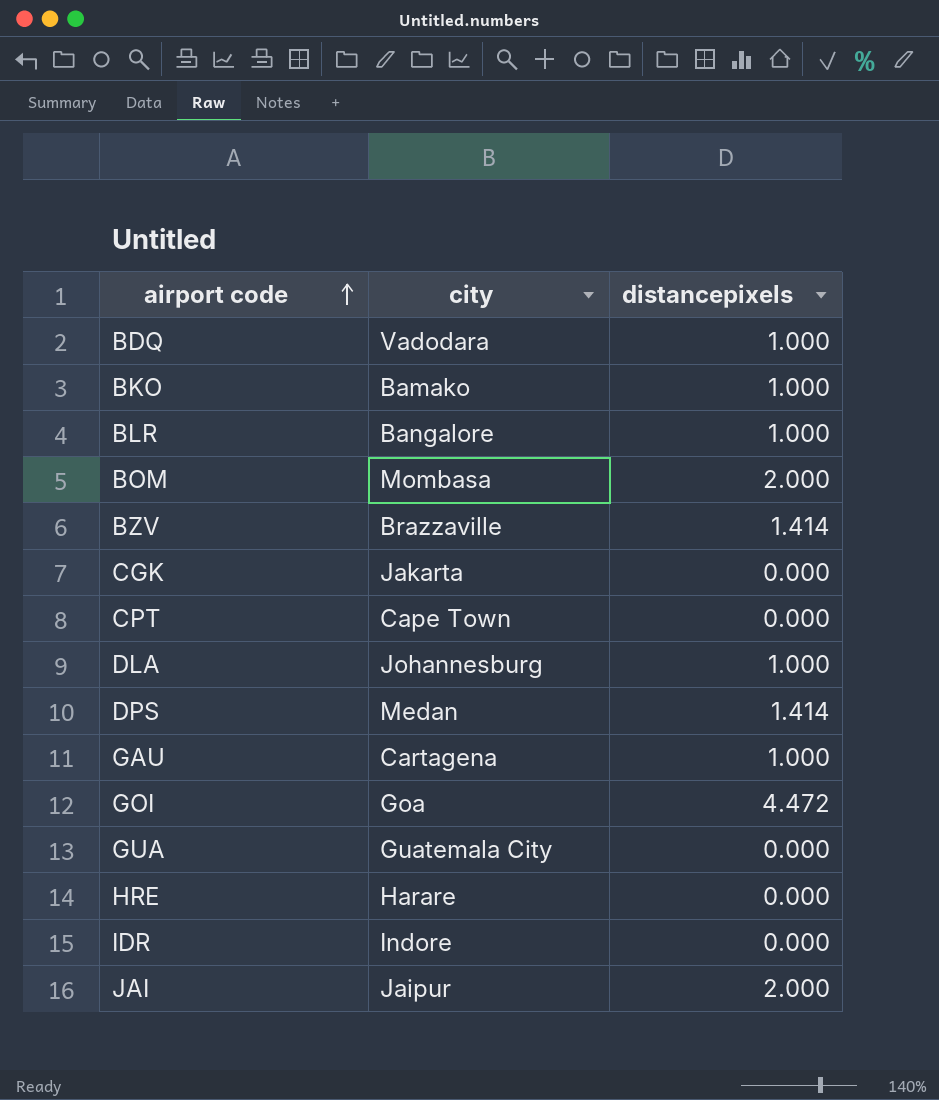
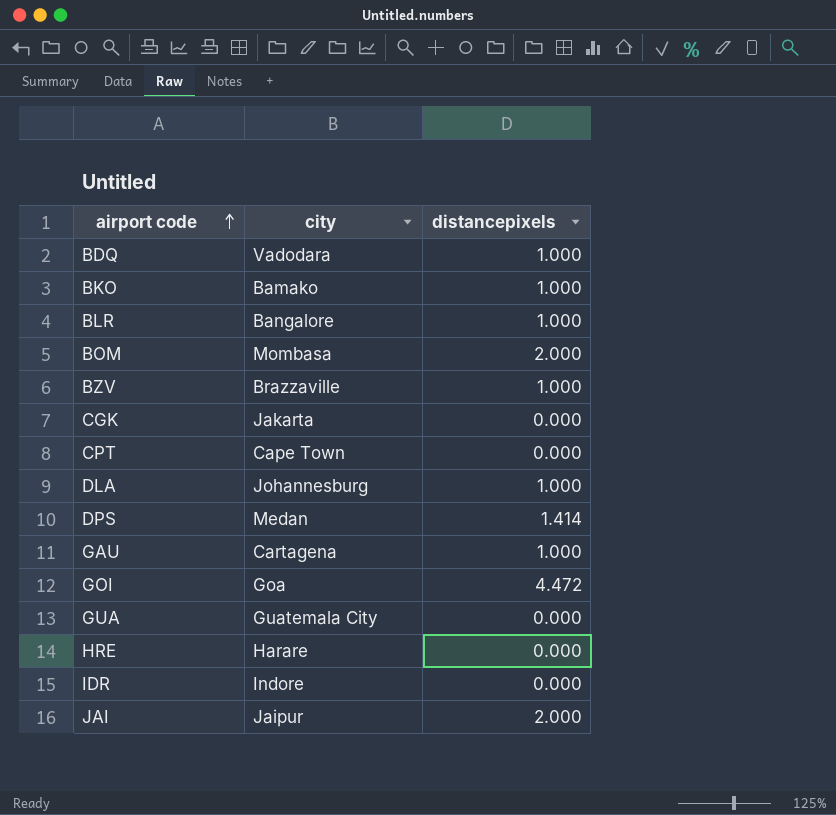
BZV | distancepixels: 1.414 -> 1.000

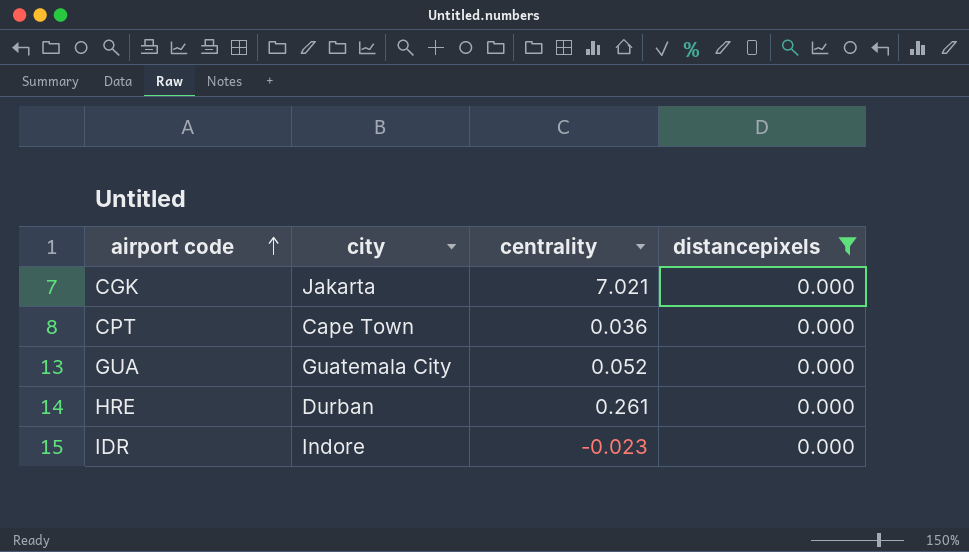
filter: none -> distancepixels = 0.000
column centrality | position: none -> 3
HRE | city: Harare -> Durban

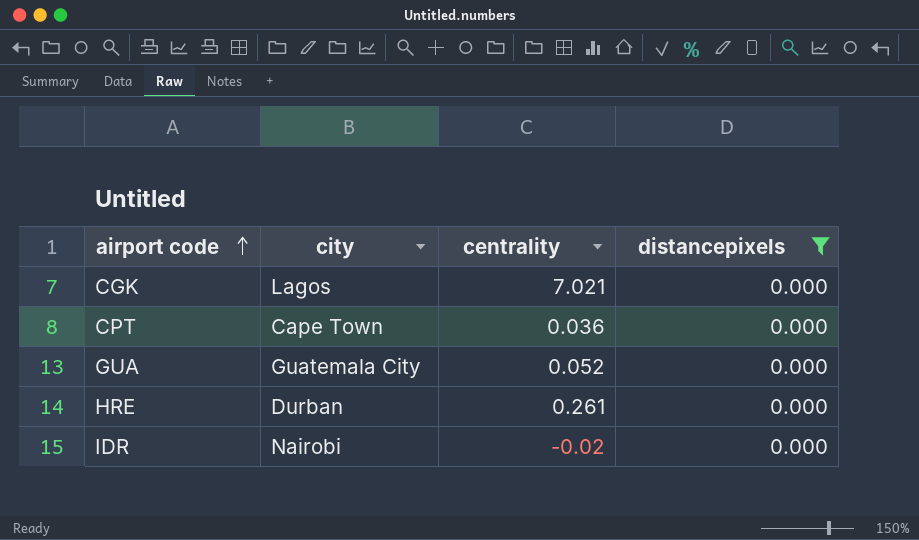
CGK | city: Jakarta -> Lagos
IDR | city: Indore -> Nairobi
IDR | centrality: -0.023 -> -0.02

